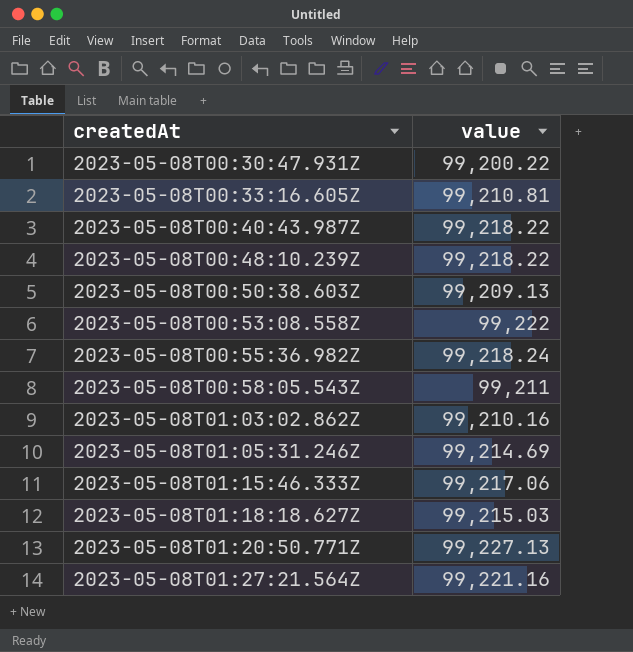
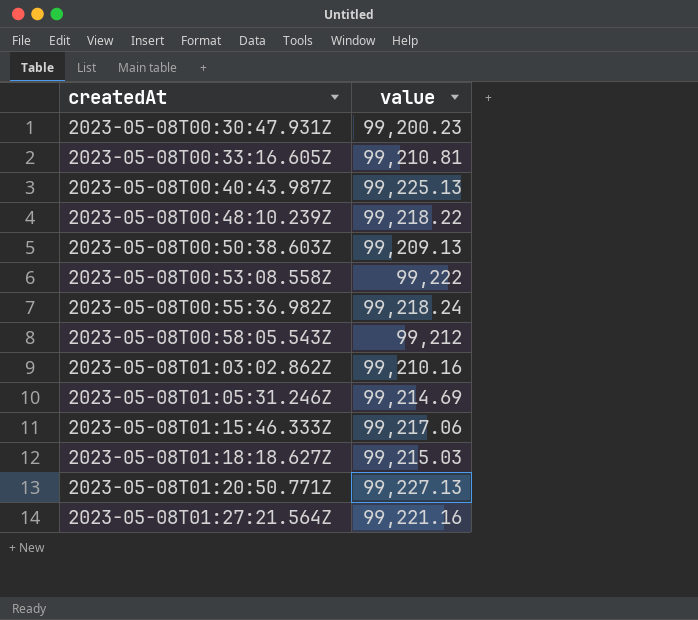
2023-05-08T00:30:47.931Z | value: 99,200.22 -> 99,200.23
2023-05-08T00:40:43.987Z | value: 99,218.22 -> 99,225.13
2023-05-08T00:58:05.543Z | value: 99,211 -> 99,212

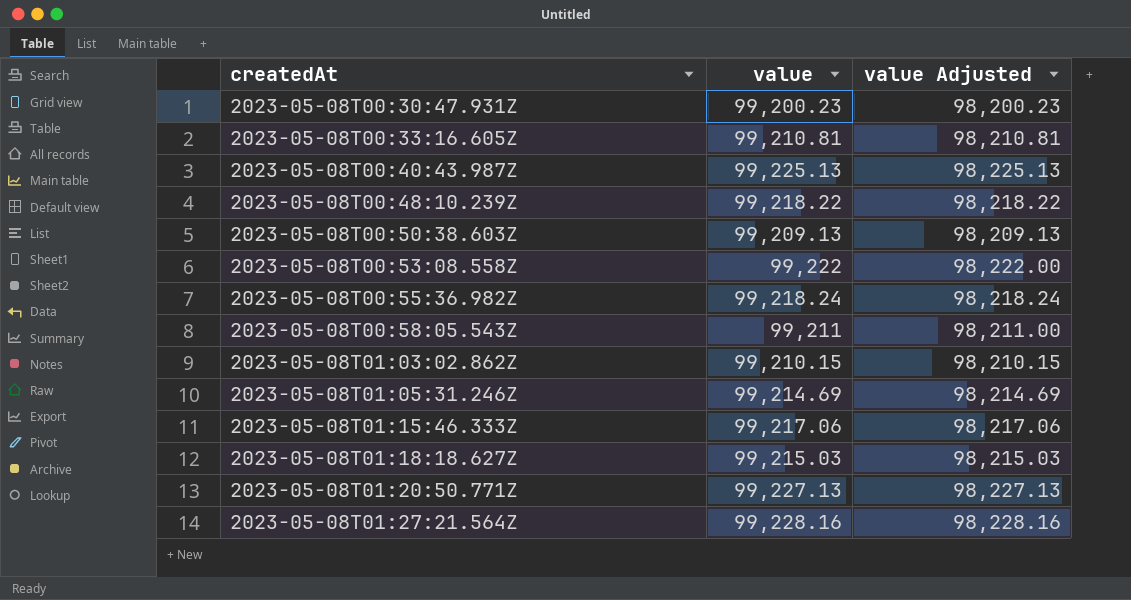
column value Adjusted | formula: none -> [value] - 1000
2023-05-08T00:58:05.543Z | value: 99,212 -> 99,211
2023-05-08T01:03:02.862Z | value: 99,210.16 -> 99,210.15
2023-05-08T01:27:21.564Z | value: 99,221.16 -> 99,228.16

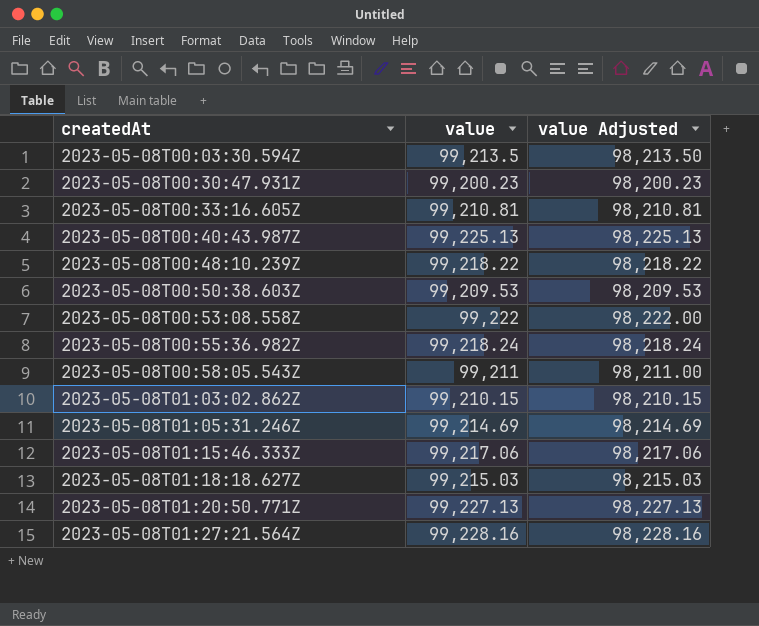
row 2023-05-08T00:03:30.594Z: none -> 99,213.5 | 98,213.50
2023-05-08T00:50:38.603Z | value: 99,209.13 -> 99,209.53
2023-05-08T00:50:38.603Z | value Adjusted: 98,209.13 -> 98,209.53

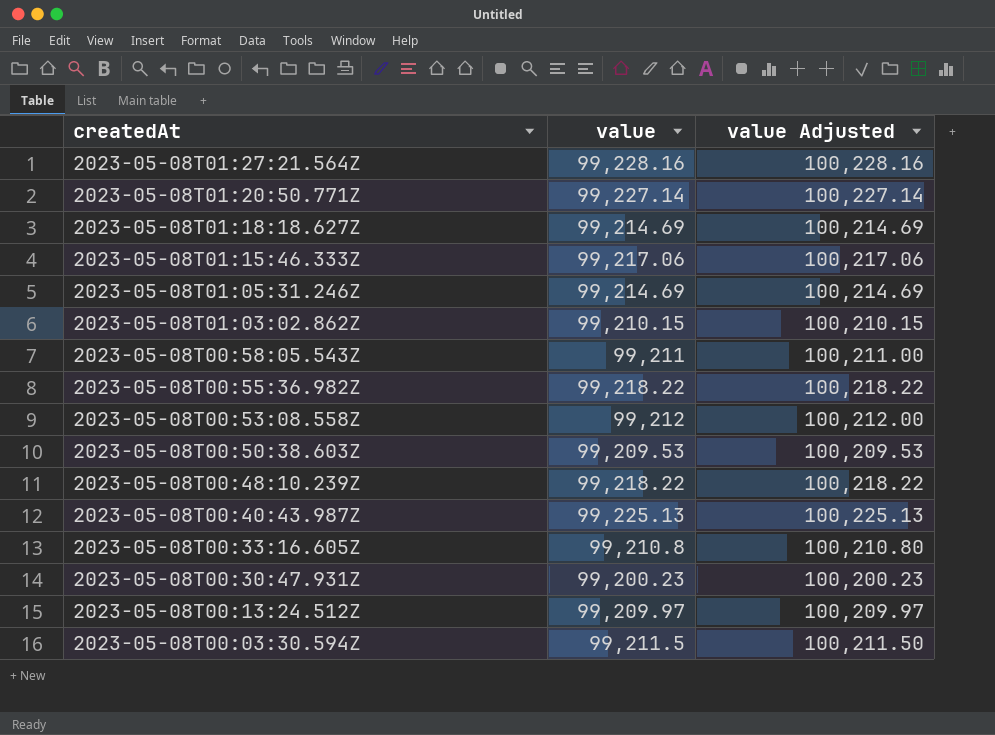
row order: createdAt ascending -> createdAt descending
column value Adjusted | formula: [value] - 1000 -> [value] + 1000
2023-05-08T01:20:50.771Z | value: 99,227.13 -> 99,227.14
2023-05-08T01:18:18.627Z | value: 99,215.03 -> 99,214.69
2023-05-08T00:55:36.982Z | value: 99,218.24 -> 99,218.22
2023-05-08T00:53:08.558Z | value: 99,222 -> 99,212
2023-05-08T00:33:16.605Z | value: 99,210.81 -> 99,210.8
row 2023-05-08T00:13:24.512Z: none -> 99,209.97 | 100,209.97
2023-05-08T00:03:30.594Z | value: 99,213.5 -> 99,211.5

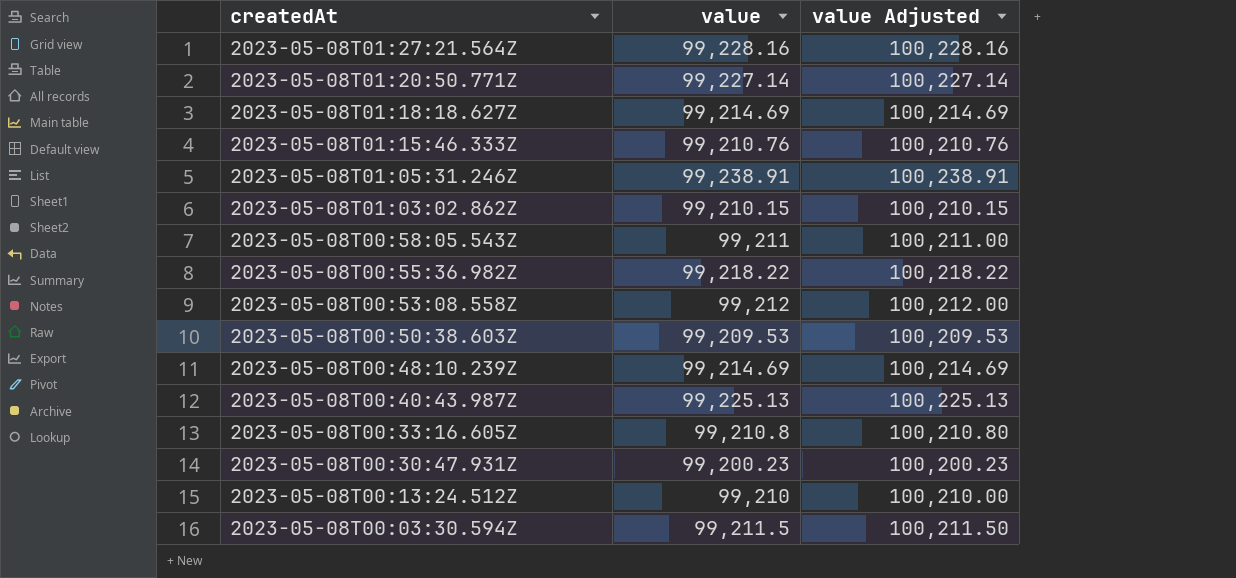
2023-05-08T01:15:46.333Z | value: 99,217.06 -> 99,210.76
2023-05-08T01:15:46.333Z | value Adjusted: 100,217.06 -> 100,210.76
2023-05-08T01:05:31.246Z | value: 99,214.69 -> 99,238.91
2023-05-08T01:05:31.246Z | value Adjusted: 100,214.69 -> 100,238.91
2023-05-08T00:48:10.239Z | value: 99,218.22 -> 99,214.69
2023-05-08T00:48:10.239Z | value Adjusted: 100,218.22 -> 100,214.69
2023-05-08T00:13:24.512Z | value: 99,209.97 -> 99,210
2023-05-08T00:13:24.512Z | value Adjusted: 100,209.97 -> 100,210.00

